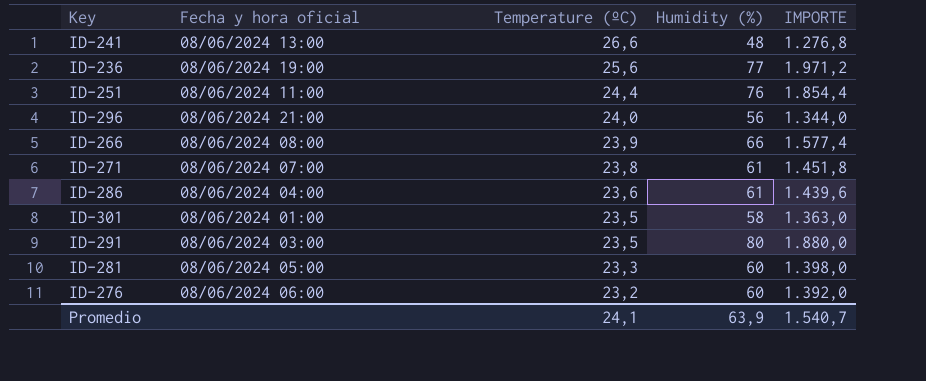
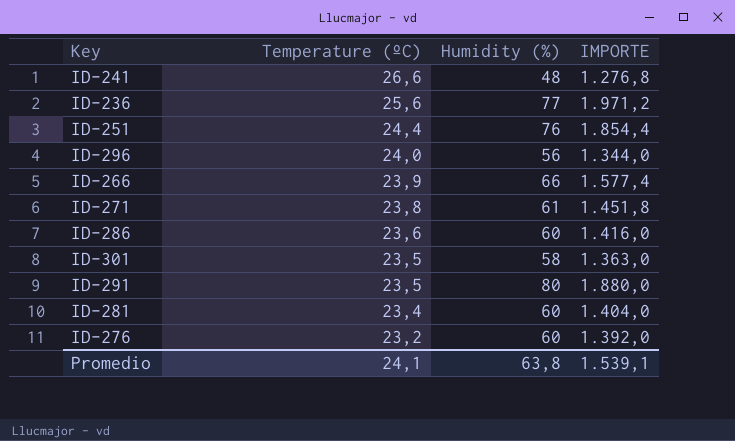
column Fecha y hora oficial | position: 2 -> none
ID-286 | Humidity (%): 61 -> 60
ID-286 | IMPORTE: 1.439,6 -> 1.416,0
ID-281 | Temperature (ºC): 23,3 -> 23,4
ID-281 | IMPORTE: 1.398,0 -> 1.404,0
Promedio | Humidity (%): 63,9 -> 63,8
Promedio | IMPORTE: 1.540,7 -> 1.539,1

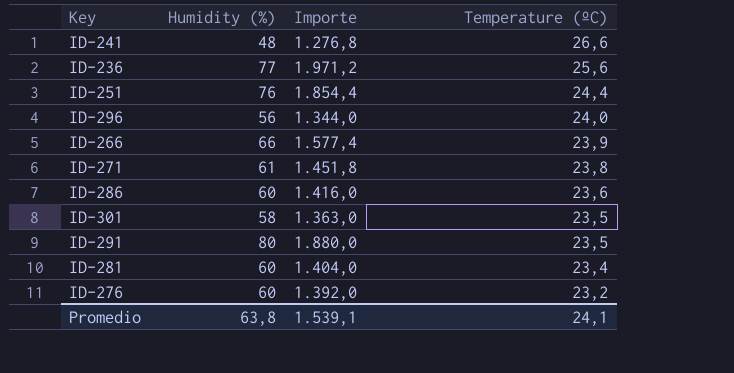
column name: IMPORTE -> Importe
column Temperature (ºC) | position: 2 -> 4

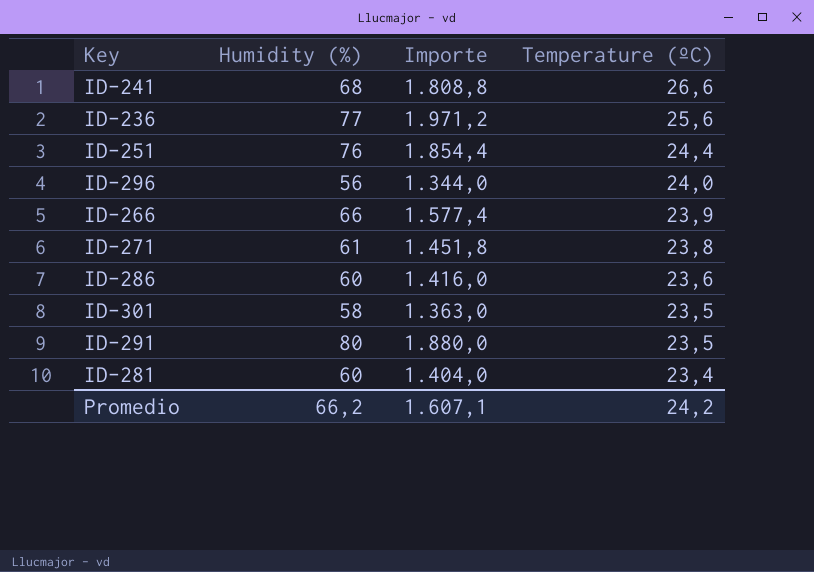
row ID-276: 60 | 1.392,0 | 23,2 -> none
ID-241 | Humidity (%): 48 -> 68
ID-241 | Importe: 1.276,8 -> 1.808,8
Promedio | Humidity (%): 63,8 -> 66,2
Promedio | Importe: 1.539,1 -> 1.607,1
Promedio | Temperature (ºC): 24,1 -> 24,2

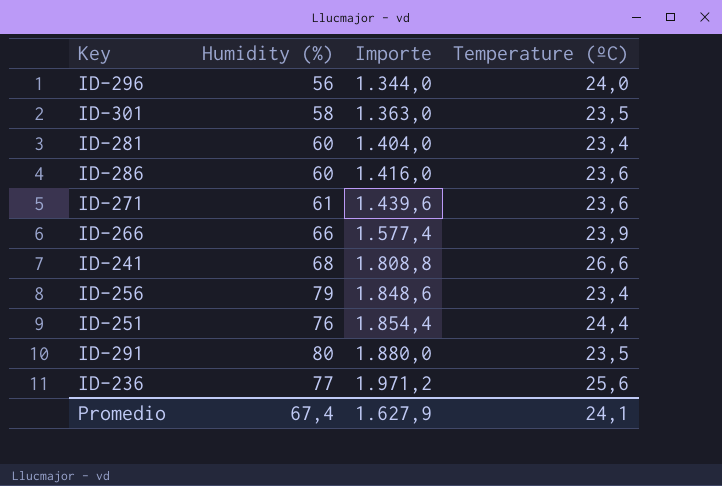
row order: Temperature (ºC) descending -> Importe ascending
ID-271 | Importe: 1.451,8 -> 1.439,6
ID-271 | Temperature (ºC): 23,8 -> 23,6
row ID-256: none -> 79 | 1.848,6 | 23,4
Promedio | Humidity (%): 66,2 -> 67,4
Promedio | Importe: 1.607,1 -> 1.627,9
Promedio | Temperature (ºC): 24,2 -> 24,1

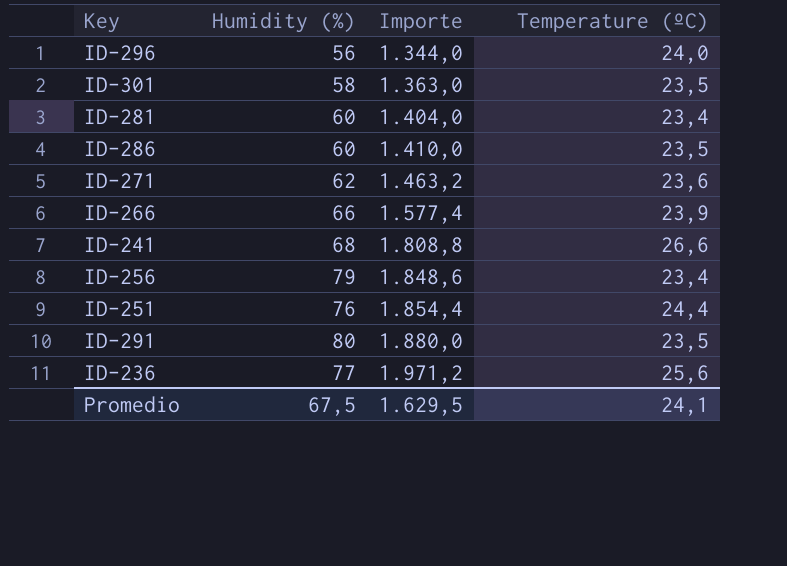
ID-286 | Importe: 1.416,0 -> 1.410,0
ID-286 | Temperature (ºC): 23,6 -> 23,5
ID-271 | Humidity (%): 61 -> 62
ID-271 | Importe: 1.439,6 -> 1.463,2
Promedio | Humidity (%): 67,4 -> 67,5
Promedio | Importe: 1.627,9 -> 1.629,5

